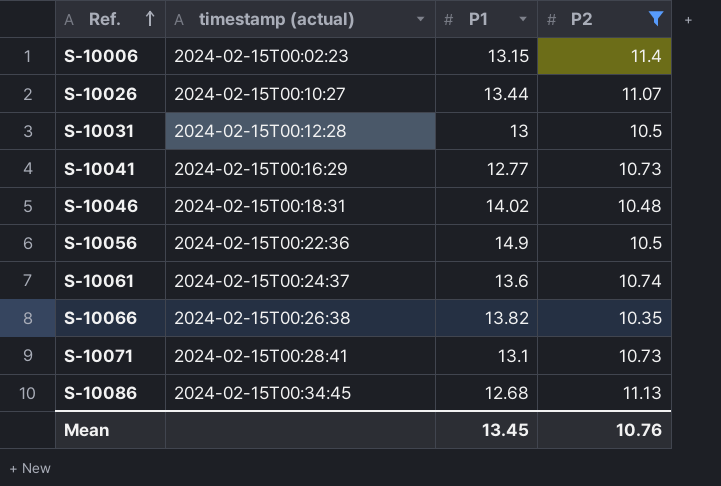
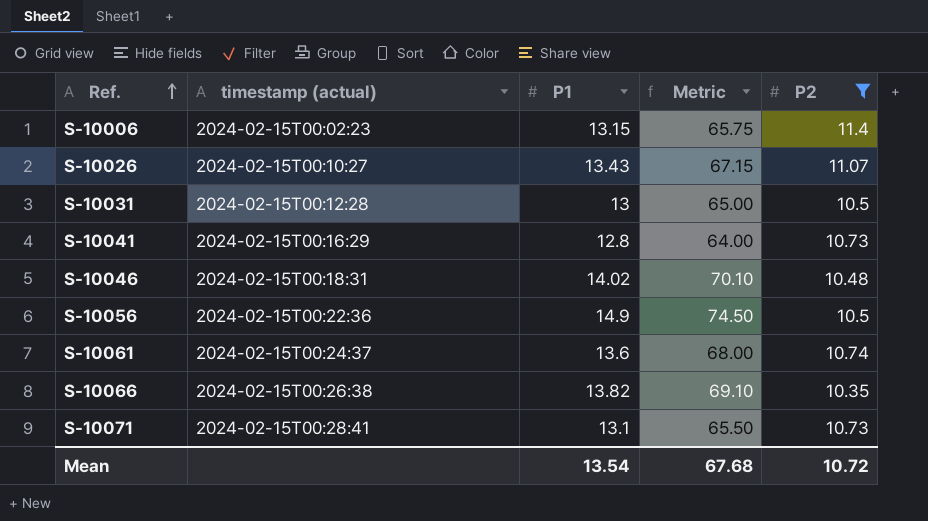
column Metric | formula: none -> [P1] * 5
row S-10086: 2024-02-15T00:34:45 | 12.68 | 11.13 -> none
S-10026 | P1: 13.44 -> 13.43
S-10041 | P1: 12.77 -> 12.8
Mean | P1: 13.45 -> 13.54
Mean | P2: 10.76 -> 10.72

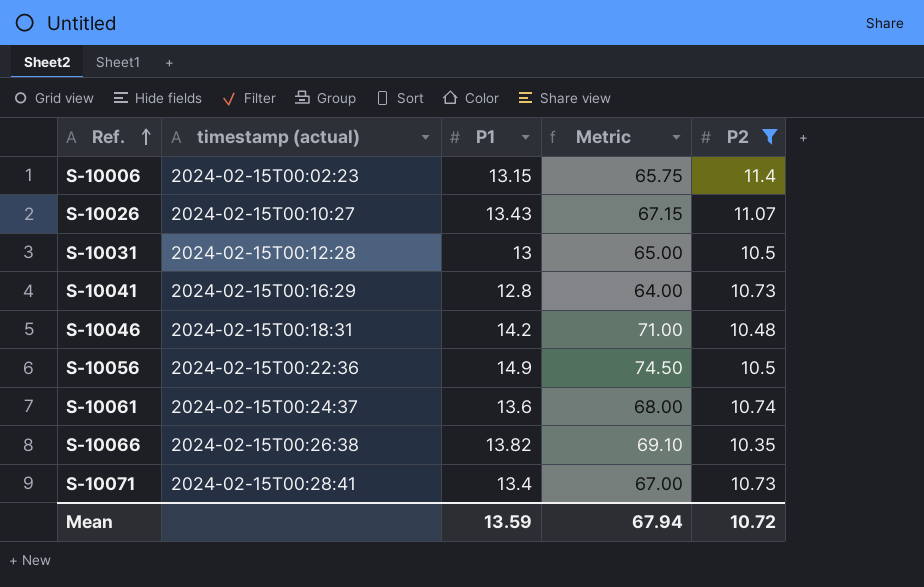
S-10046 | P1: 14.02 -> 14.2
S-10046 | Metric: 70.10 -> 71.00
S-10071 | P1: 13.1 -> 13.4
S-10071 | Metric: 65.50 -> 67.00
Mean | P1: 13.54 -> 13.59
Mean | Metric: 67.68 -> 67.94

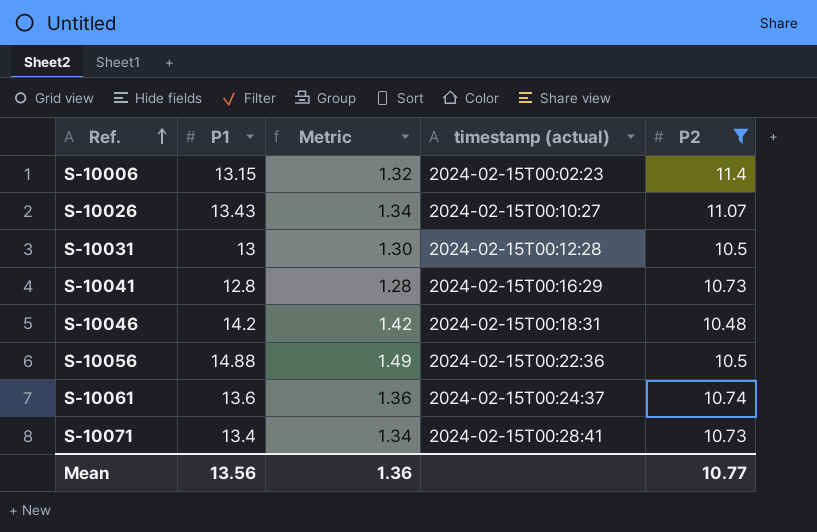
column Metric | formula: [P1] * 5 -> [P1] * 0.1
column timestamp (actual) | position: 2 -> 4
row S-10066: 2024-02-15T00:26:38 | 13.82 | 69.10 | 10.35 -> none
S-10056 | P1: 14.9 -> 14.88
Mean | P1: 13.59 -> 13.56
Mean | Metric: 67.94 -> 1.36
Mean | P2: 10.72 -> 10.77

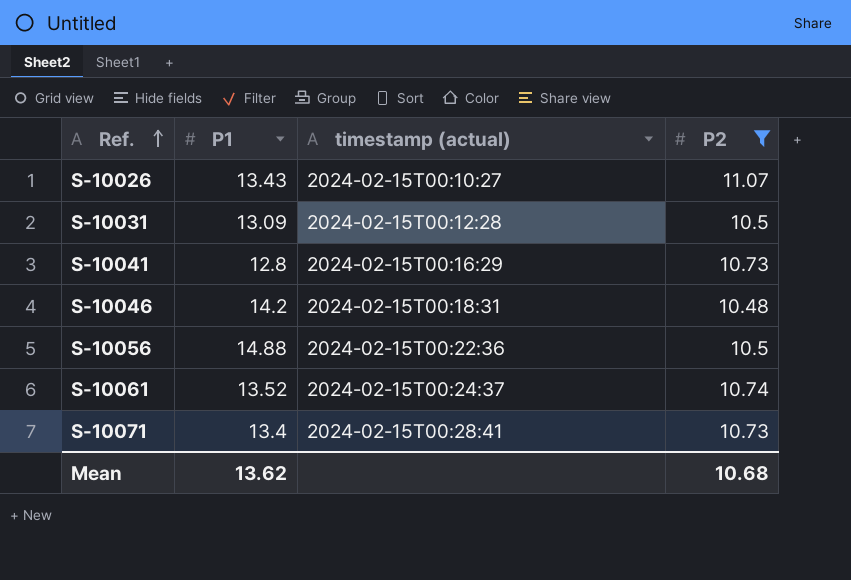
column Metric | formula: [P1] * 0.1 -> none
row S-10006: 13.15 | 1.32 | 2024-02-15T00:02:23 | 11.4 -> none
S-10031 | P1: 13 -> 13.09
S-10061 | P1: 13.6 -> 13.52
Mean | P1: 13.56 -> 13.62
Mean | P2: 10.77 -> 10.68

